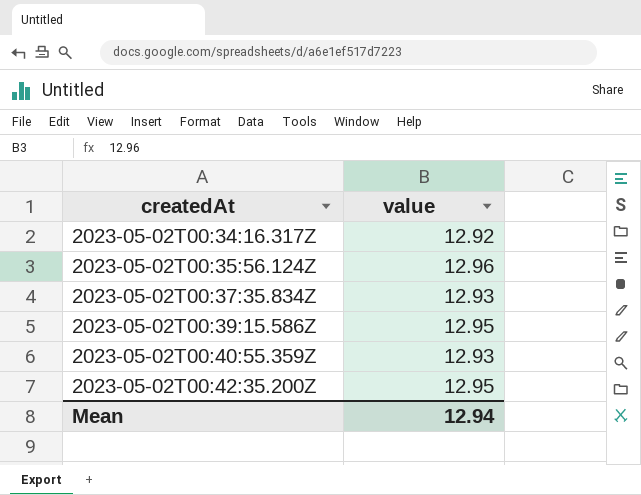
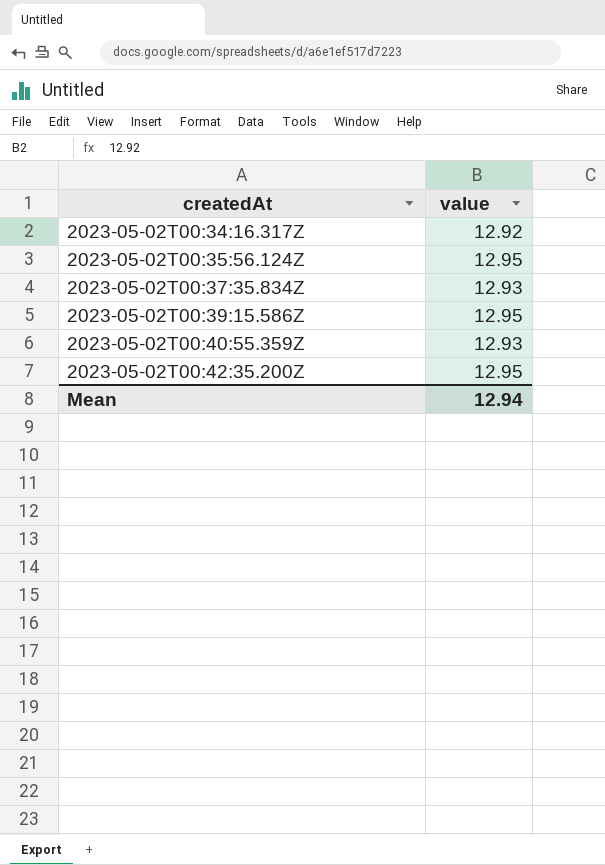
2023-05-02T00:35:56.124Z | value: 12.96 -> 12.95

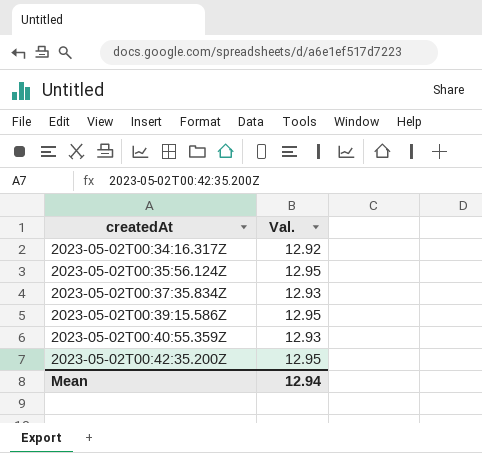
column name: value -> Val.

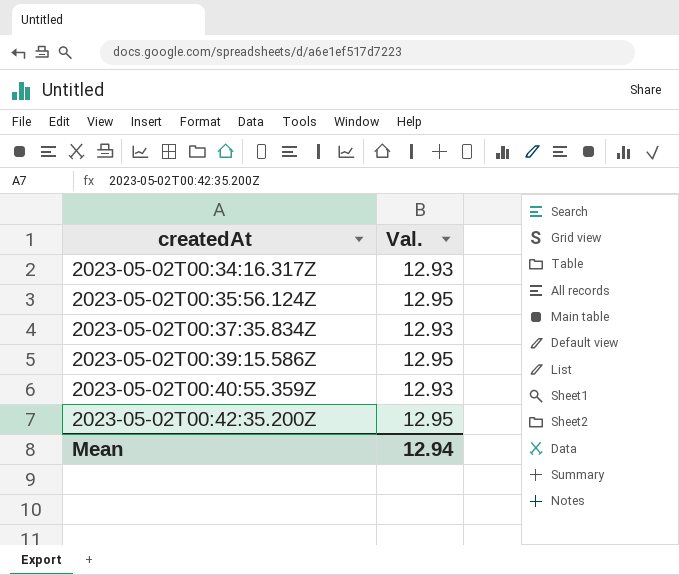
2023-05-02T00:34:16.317Z | Val.: 12.92 -> 12.93

